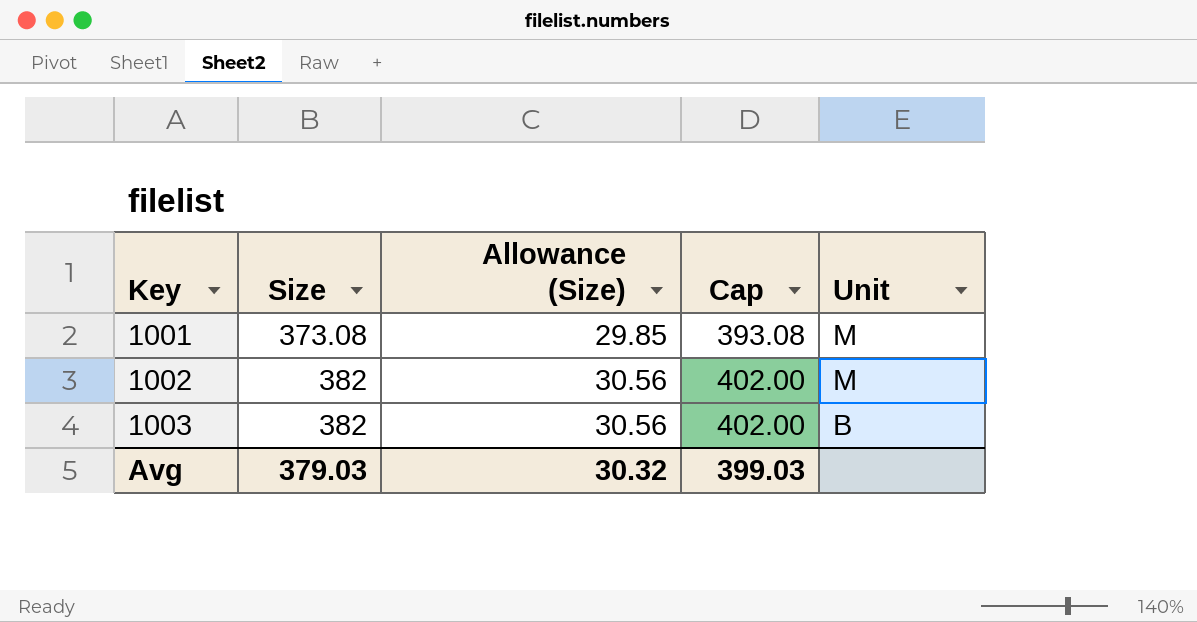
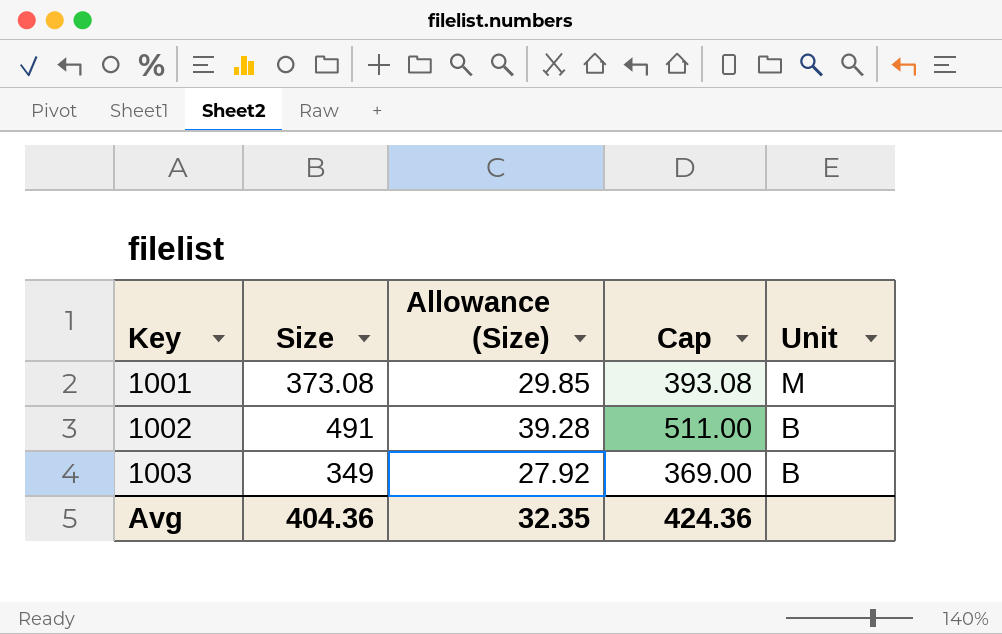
1002 | Size: 382 -> 491
1002 | Allowance (Size): 30.56 -> 39.28
1002 | Cap: 402.00 -> 511.00
1002 | Unit: M -> B
1003 | Size: 382 -> 349
1003 | Allowance (Size): 30.56 -> 27.92
1003 | Cap: 402.00 -> 369.00
Avg | Size: 379.03 -> 404.36
Avg | Allowance (Size): 30.32 -> 32.35
Avg | Cap: 399.03 -> 424.36

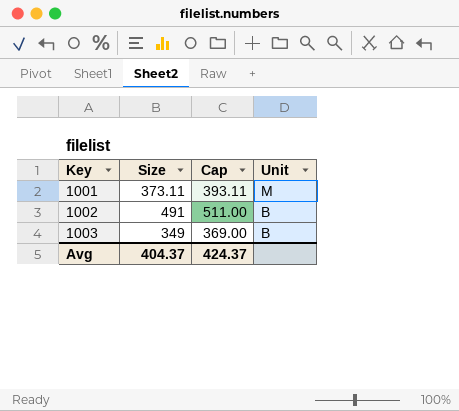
column Allowance (Size) | formula: [Size] * 0.08 -> none
1001 | Size: 373.08 -> 373.11
1001 | Cap: 393.08 -> 393.11
Avg | Size: 404.36 -> 404.37
Avg | Cap: 424.36 -> 424.37

